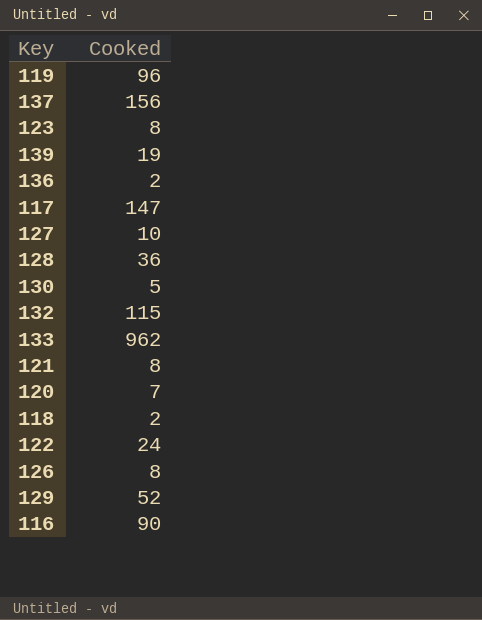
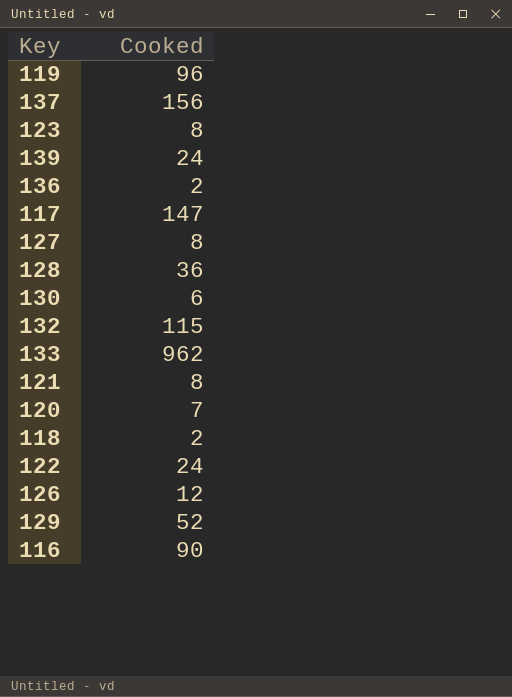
139 | Cooked: 19 -> 24
127 | Cooked: 10 -> 8
130 | Cooked: 5 -> 6
126 | Cooked: 8 -> 12

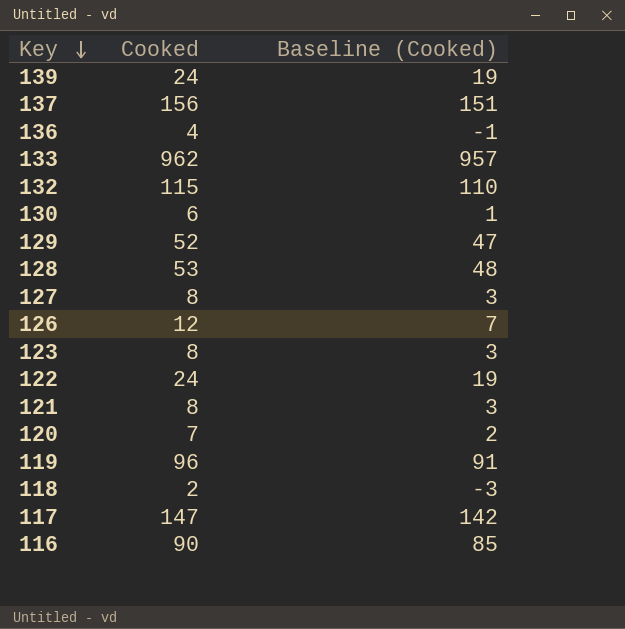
row order: none -> Key descending
column Baseline (Cooked) | formula: none -> [Cooked] - 5
136 | Cooked: 2 -> 4
128 | Cooked: 36 -> 53

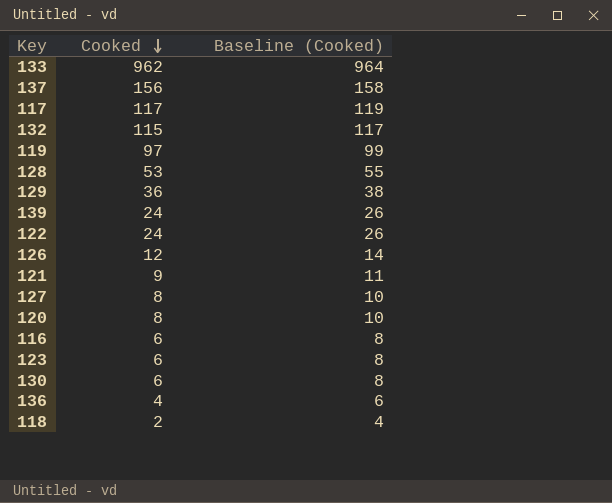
row order: Key descending -> Cooked descending
column Baseline (Cooked) | formula: [Cooked] - 5 -> [Cooked] + 2
117 | Cooked: 147 -> 117
119 | Cooked: 96 -> 97
129 | Cooked: 52 -> 36
121 | Cooked: 8 -> 9
120 | Cooked: 7 -> 8
116 | Cooked: 90 -> 6
123 | Cooked: 8 -> 6

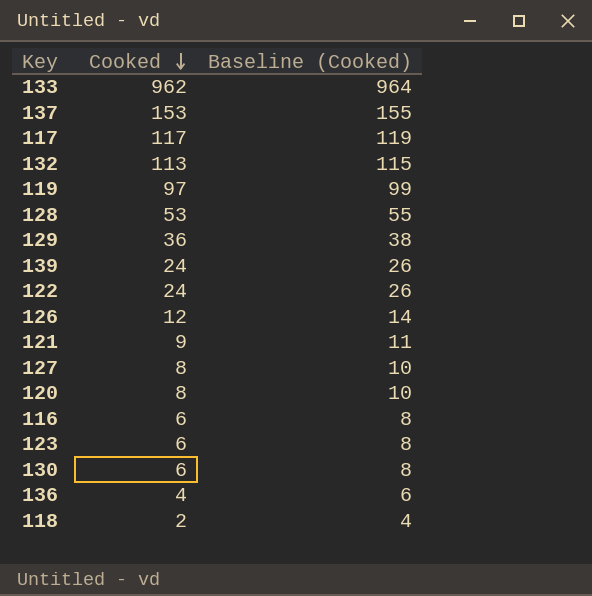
137 | Cooked: 156 -> 153
137 | Baseline (Cooked): 158 -> 155
132 | Cooked: 115 -> 113
132 | Baseline (Cooked): 117 -> 115

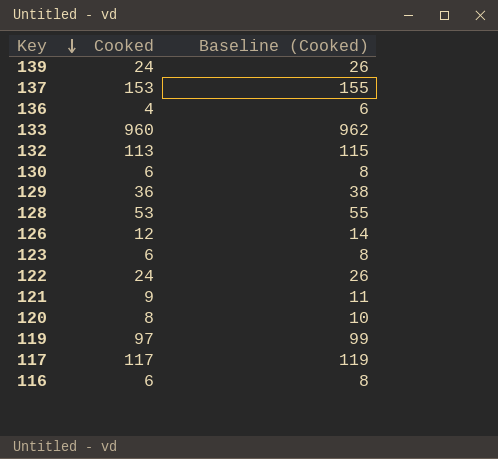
row order: Cooked descending -> Key descending
row 127: 8 | 10 -> none
row 118: 2 | 4 -> none
133 | Cooked: 962 -> 960
133 | Baseline (Cooked): 964 -> 962

